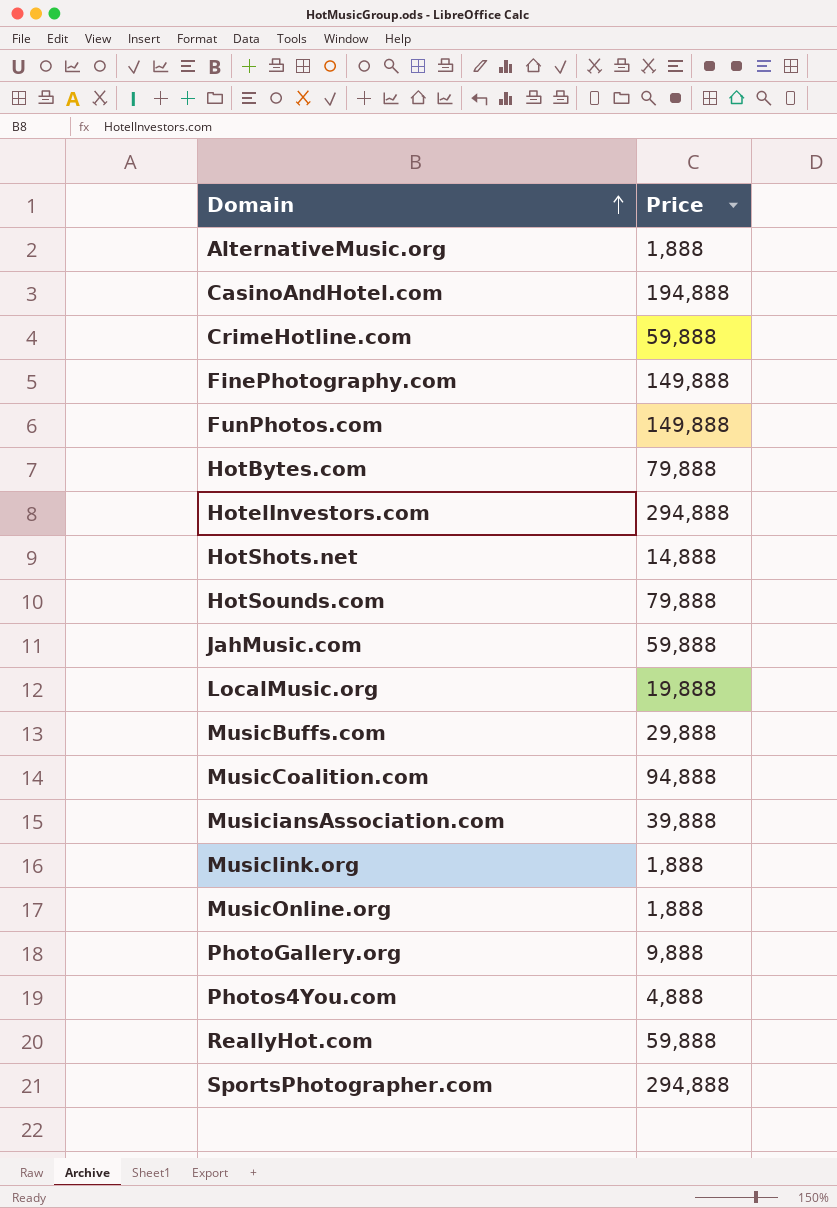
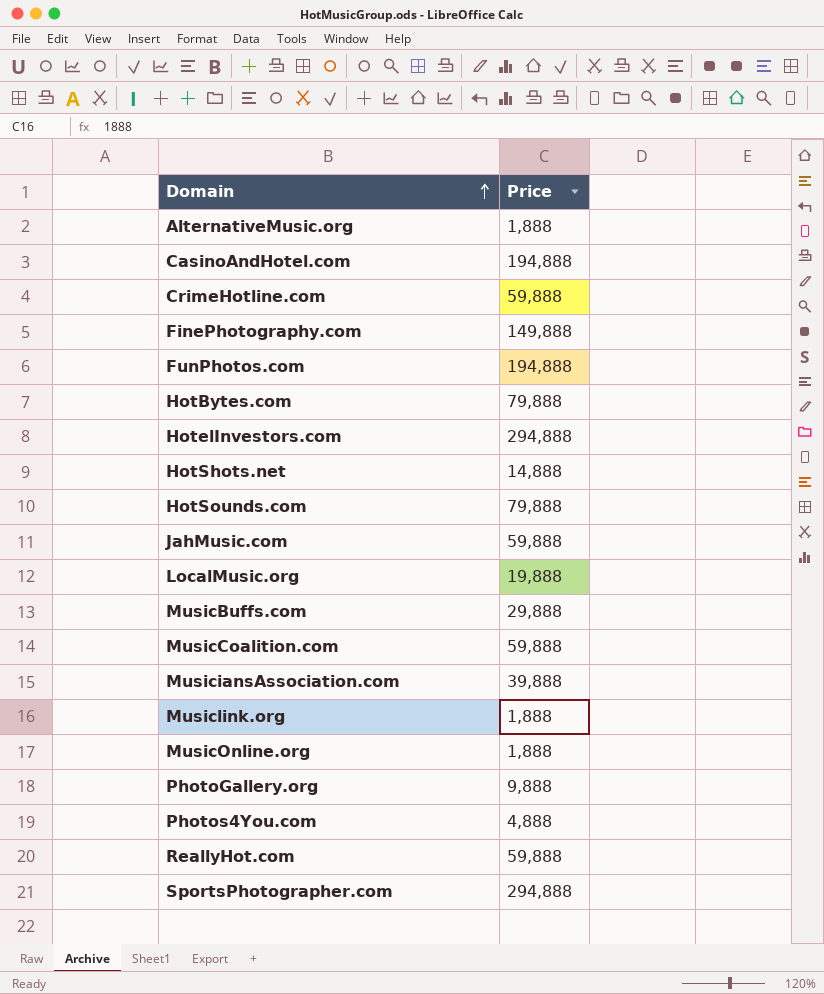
FunPhotos.com | Price: 149,888 -> 194,888
MusicCoalition.com | Price: 94,888 -> 59,888

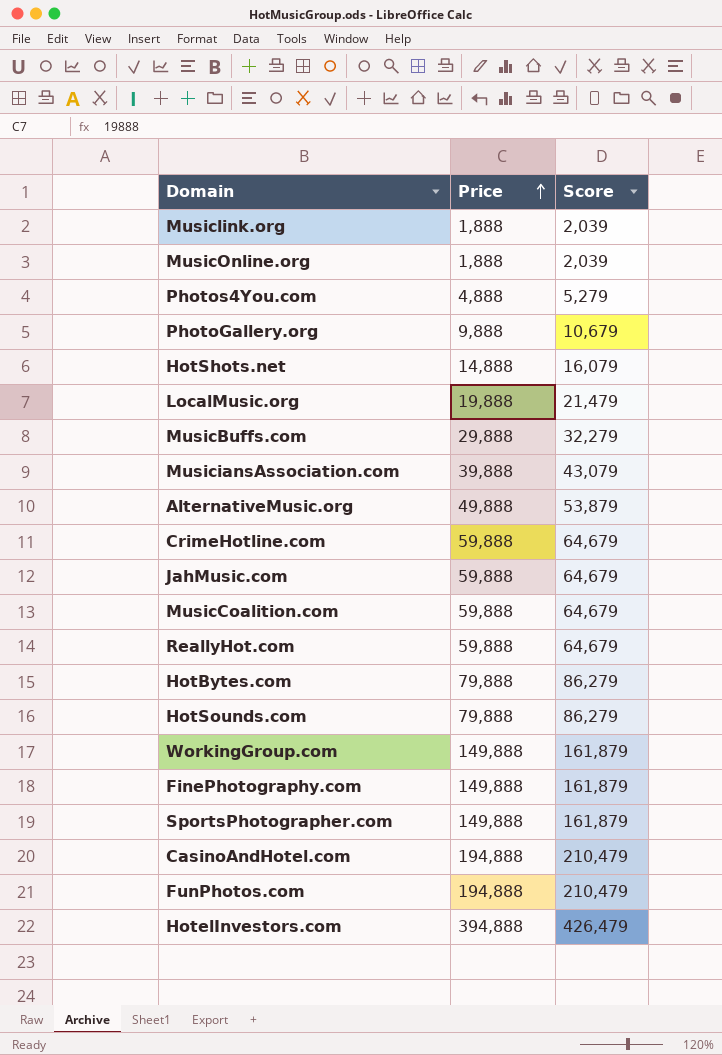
row order: Domain ascending -> Price ascending
column Score | formula: none -> [Price] * 1.08
AlternativeMusic.org | Price: 1,888 -> 49,888
row WorkingGroup.com: none -> 149,888 | 161,879
SportsPhotographer.com | Price: 294,888 -> 149,888
HotelInvestors.com | Price: 294,888 -> 394,888

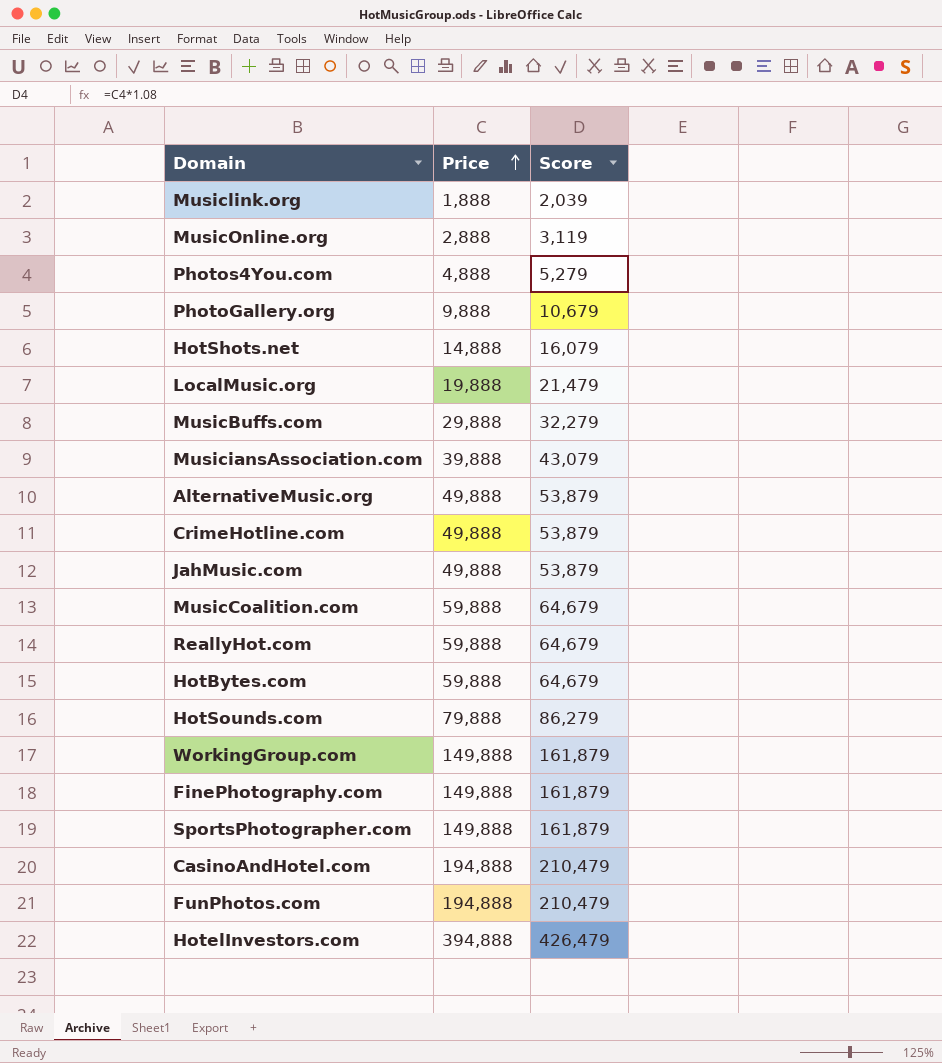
MusicOnline.org | Price: 1,888 -> 2,888
MusicOnline.org | Score: 2,039 -> 3,119
CrimeHotline.com | Price: 59,888 -> 49,888
CrimeHotline.com | Score: 64,679 -> 53,879
JahMusic.com | Price: 59,888 -> 49,888
JahMusic.com | Score: 64,679 -> 53,879
HotBytes.com | Price: 79,888 -> 59,888
HotBytes.com | Score: 86,279 -> 64,679

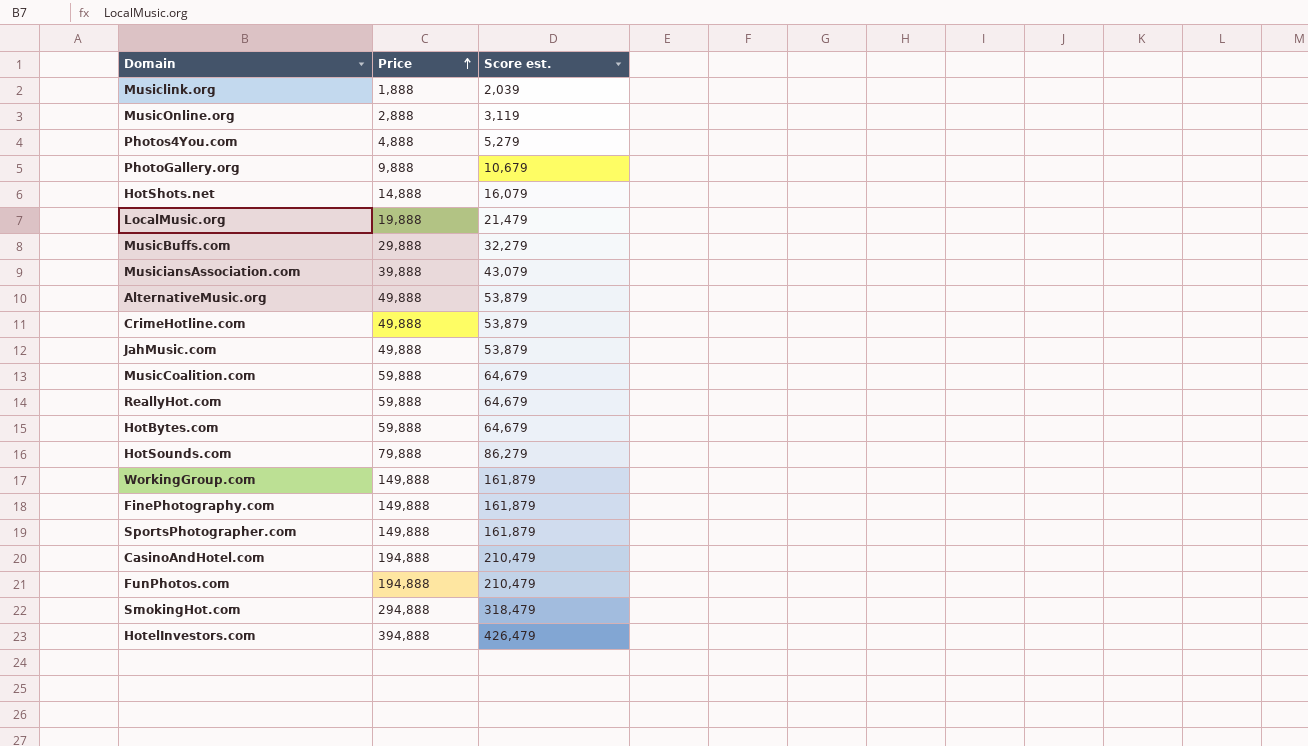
column name: Score -> Score est.
row SmokingHot.com: none -> 294,888 | 318,479

